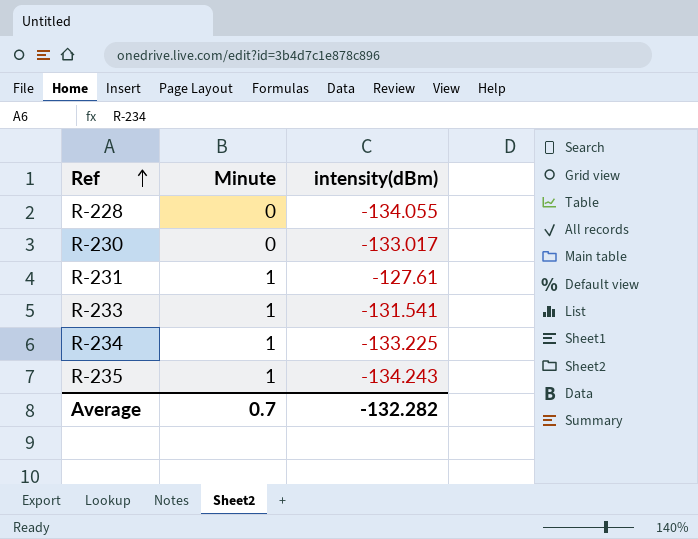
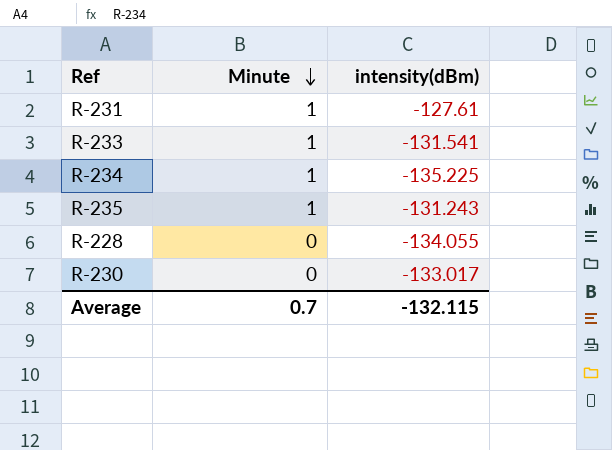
row order: Ref ascending -> Minute descending
R-234 | intensity(dBm): -133.225 -> -135.225
R-235 | intensity(dBm): -134.243 -> -131.243
Average | intensity(dBm): -132.282 -> -132.115

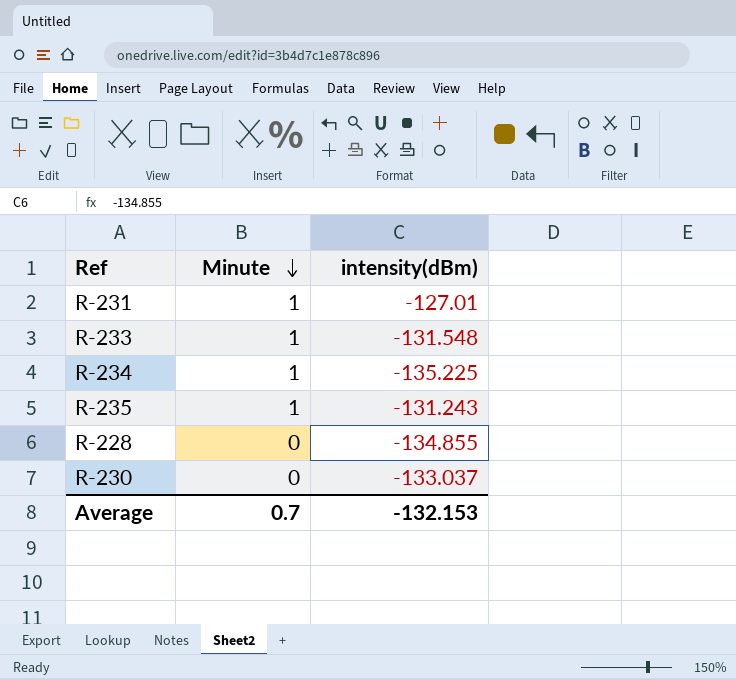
R-231 | intensity(dBm): -127.61 -> -127.01
R-233 | intensity(dBm): -131.541 -> -131.548
R-228 | intensity(dBm): -134.055 -> -134.855
R-230 | intensity(dBm): -133.017 -> -133.037
Average | intensity(dBm): -132.115 -> -132.153

